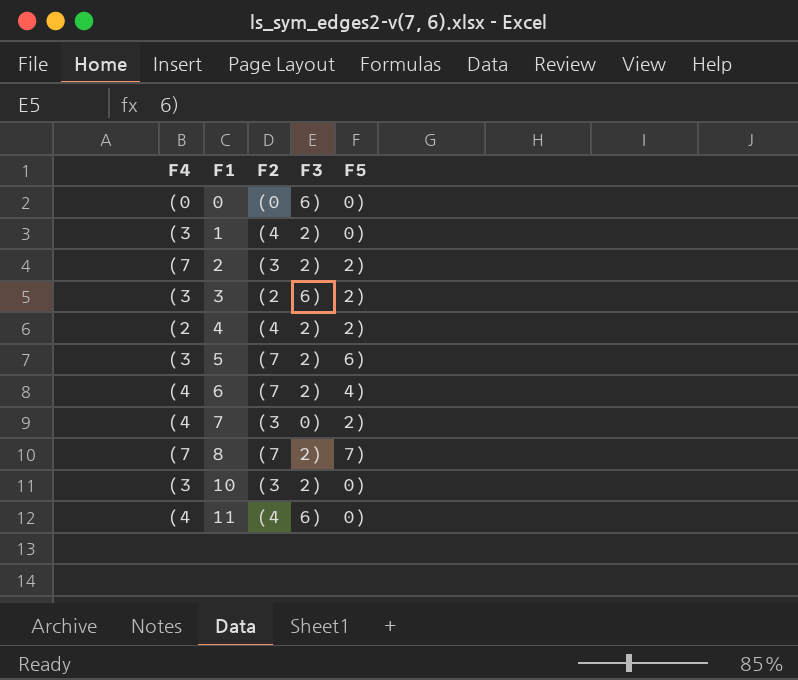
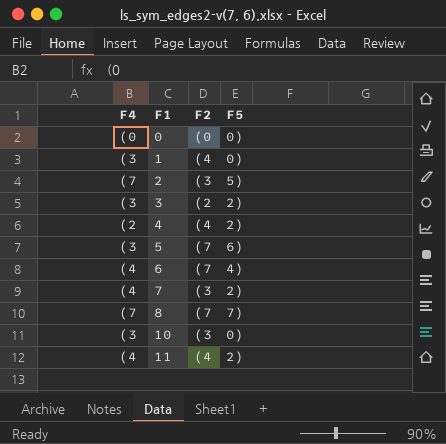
column F3 | position: 4 -> none
2 | F5: 2) -> 5)
11 | F5: 0) -> 2)

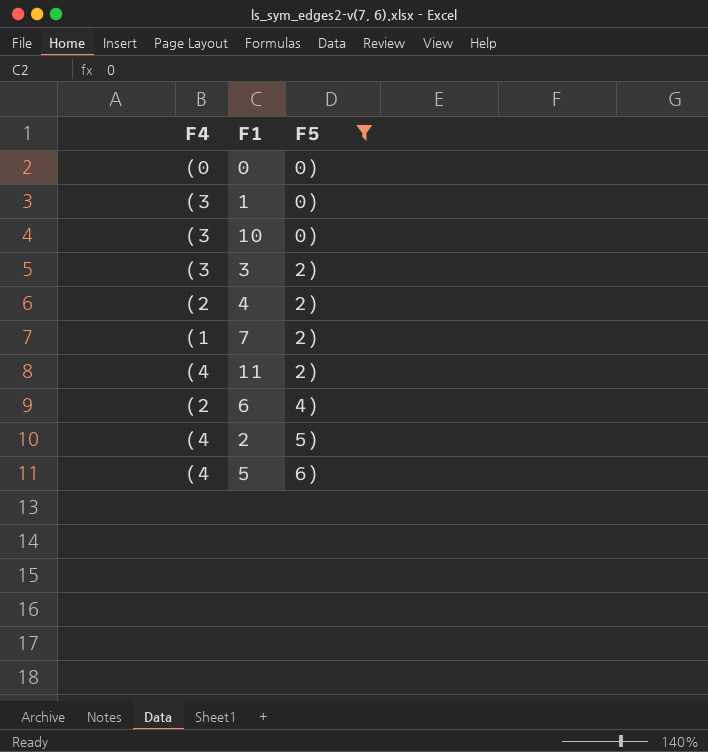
filter: none -> F5 != 7)
row order: F1 ascending -> F5 ascending
column F2 | position: 3 -> none
7 | F4: (4 -> (1
6 | F4: (4 -> (2
2 | F4: (7 -> (4
5 | F4: (3 -> (4

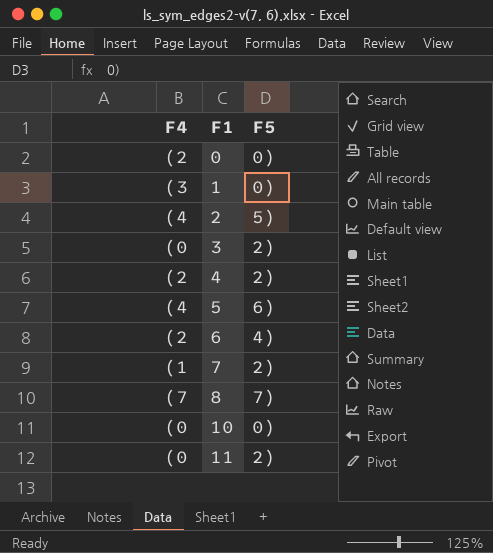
filter: F5 != 7) -> none
row order: F5 ascending -> F1 ascending
0 | F4: (0 -> (2
3 | F4: (3 -> (0
10 | F4: (3 -> (0
11 | F4: (4 -> (0

